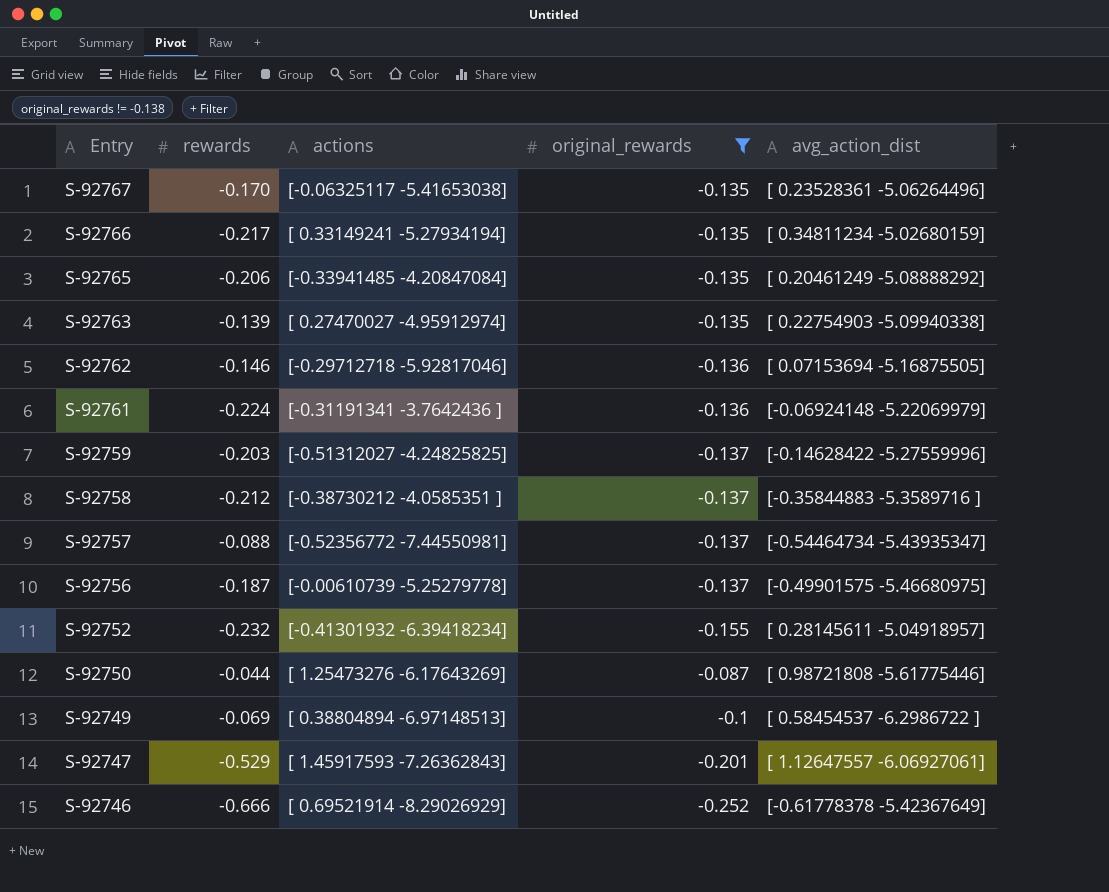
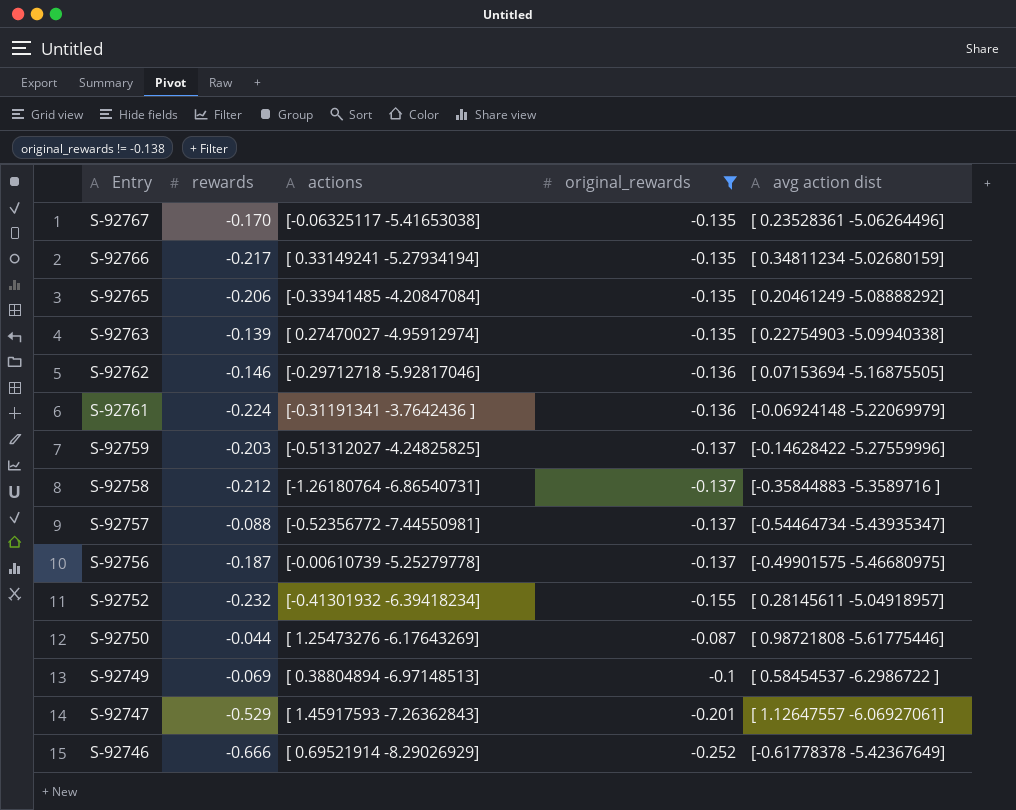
column name: avg_action_dist -> avg action dist
S-92758 | actions: [-0.38730212 -4.0585351 ] -> [-1.26180764 -6.86540731]

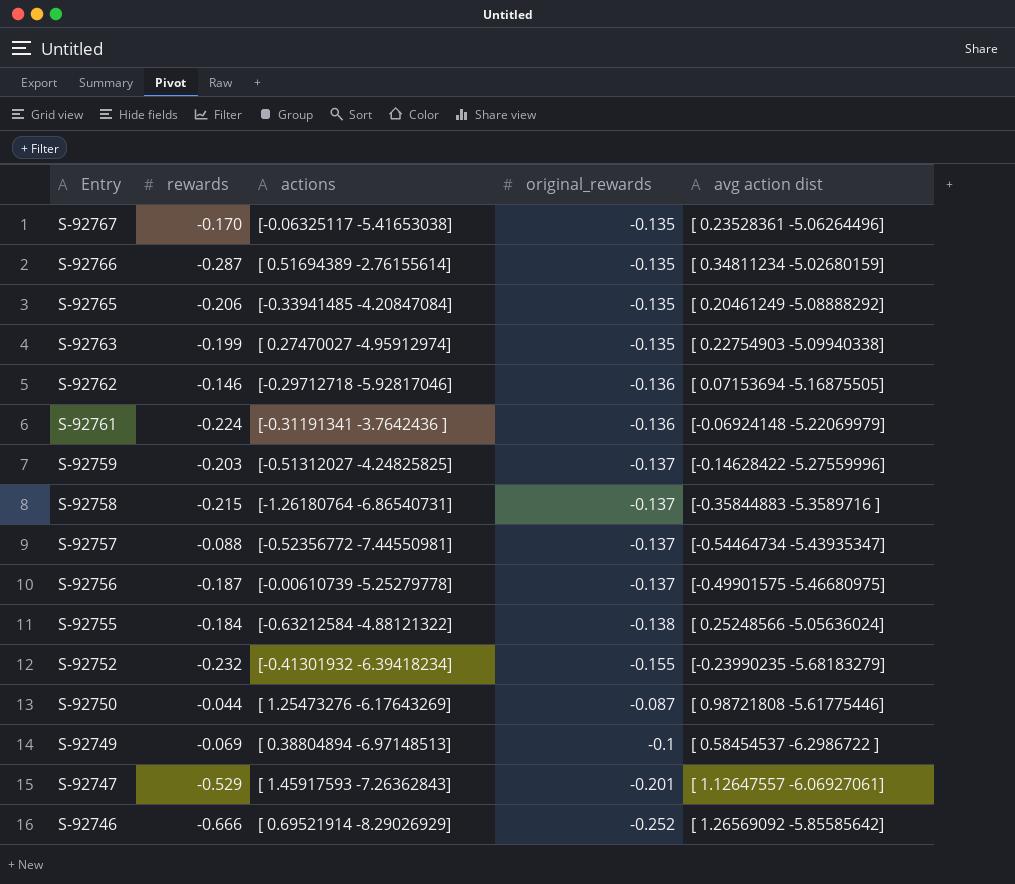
filter: original_rewards != -0.138 -> none
S-92766 | rewards: -0.217 -> -0.287
S-92766 | actions: [ 0.33149241 -5.27934194] -> [ 0.51694389 -2.76155614]
S-92763 | rewards: -0.139 -> -0.199
S-92758 | rewards: -0.212 -> -0.215
S-92752 | avg action dist: [ 0.28145611 -5.04918957] -> [-0.23990235 -5.68183279]
S-92746 | avg action dist: [-0.61778378 -5.42367649] -> [ 1.26569092 -5.85585642]

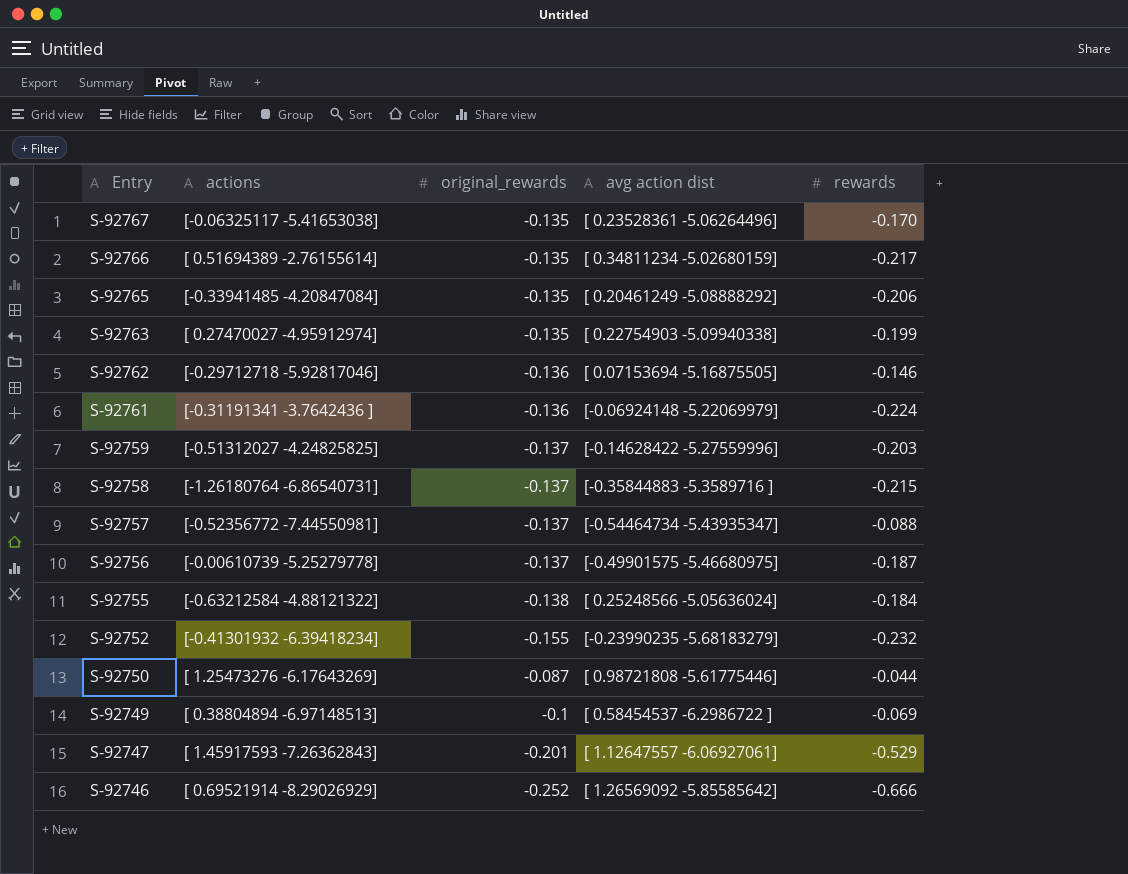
column rewards | position: 2 -> 5
S-92766 | rewards: -0.287 -> -0.217

